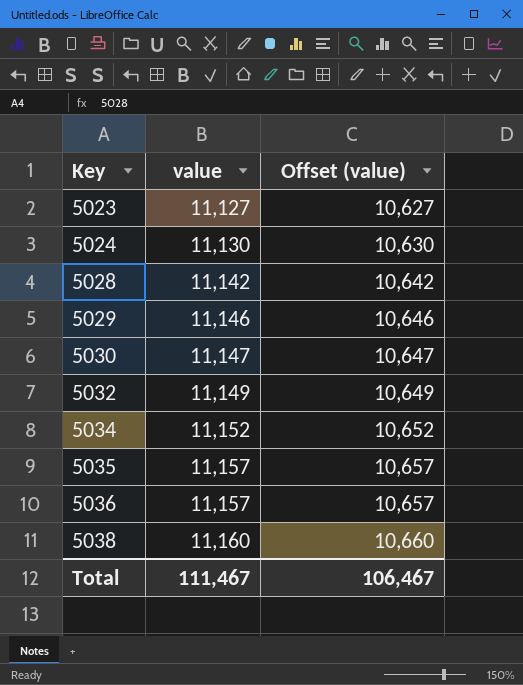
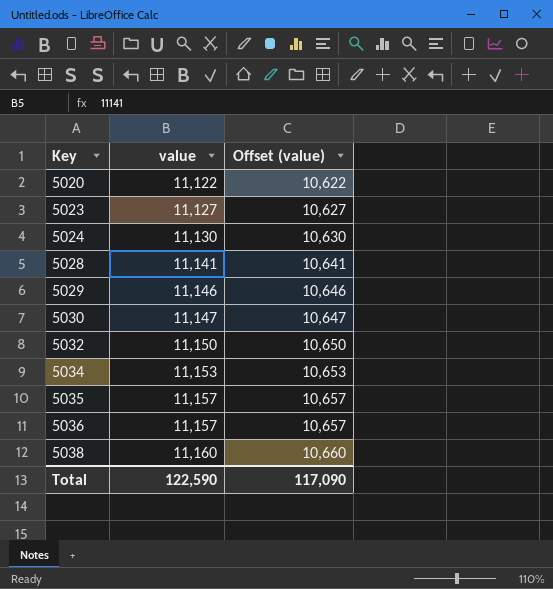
row 5020: none -> 11,122 | 10,622
5028 | value: 11,142 -> 11,141
5028 | Offset (value): 10,642 -> 10,641
5032 | value: 11,149 -> 11,150
5032 | Offset (value): 10,649 -> 10,650
5034 | value: 11,152 -> 11,153
5034 | Offset (value): 10,652 -> 10,653
Total | value: 111,467 -> 122,590
Total | Offset (value): 106,467 -> 117,090

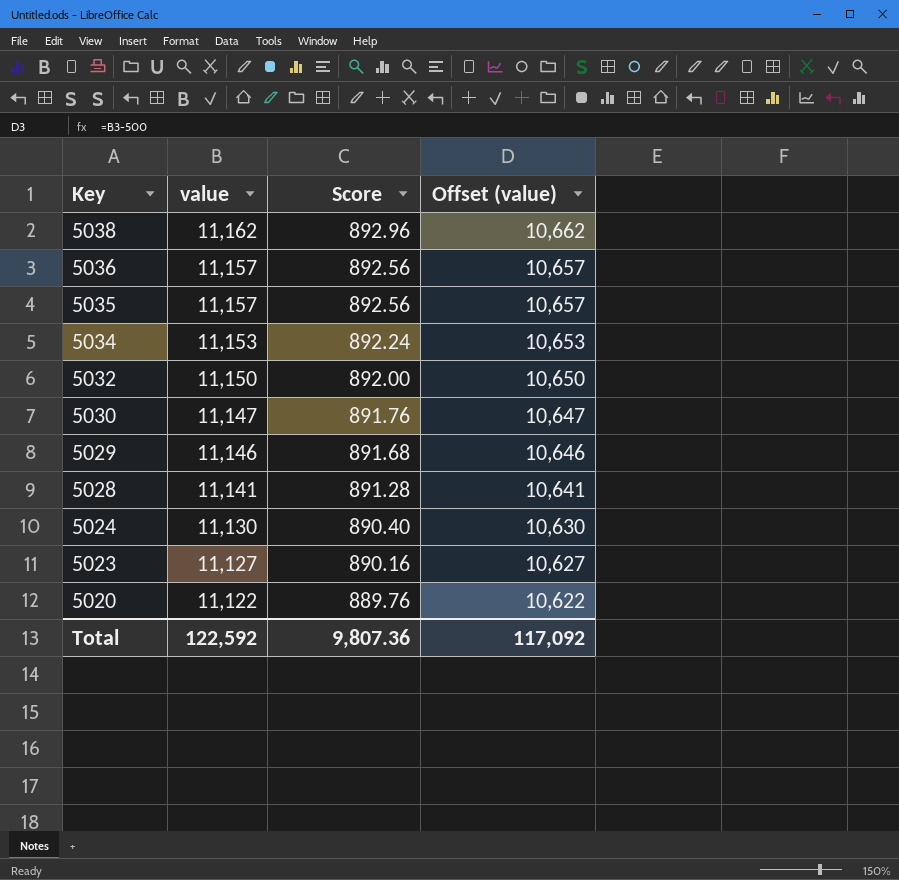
row order: Key ascending -> Key descending
column Score | formula: none -> [value] * 0.08
5038 | value: 11,160 -> 11,162
5038 | Offset (value): 10,660 -> 10,662
Total | value: 122,590 -> 122,592
Total | Offset (value): 117,090 -> 117,092

